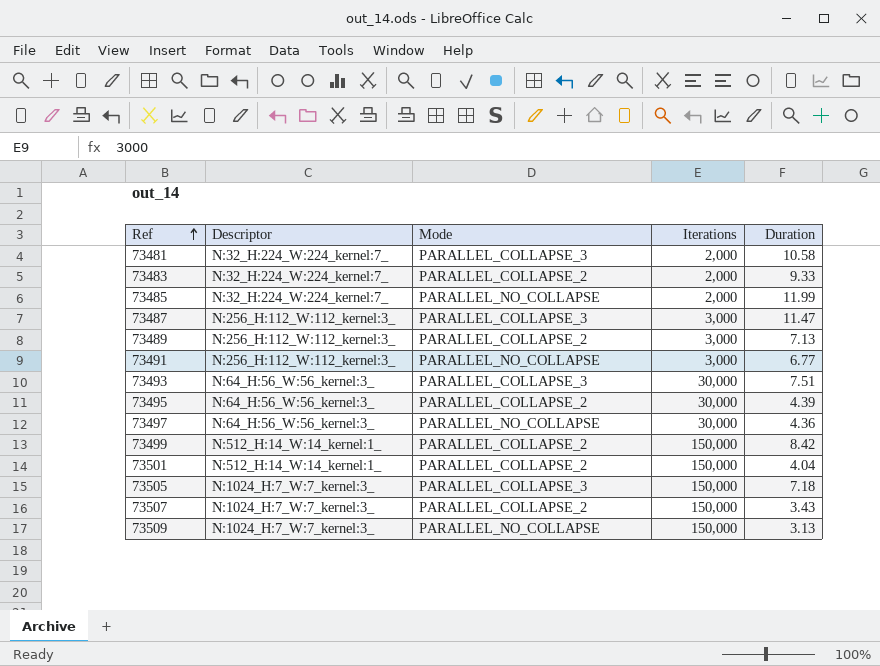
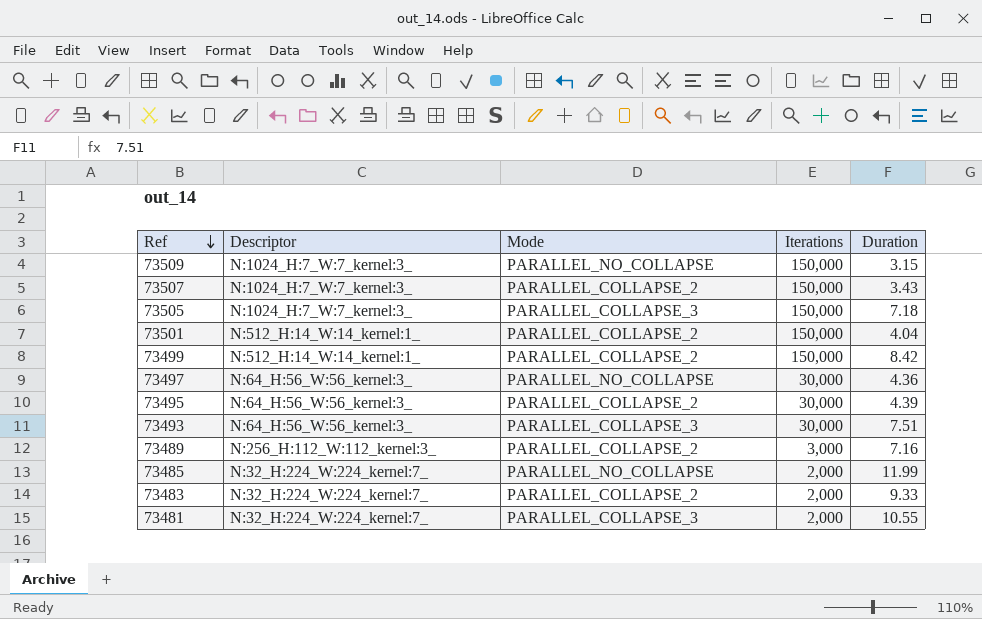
row order: Ref ascending -> Ref descending
row 73487: N:256_H:112_W:112_kernel:3_ | PARALLEL_COLLAPSE_3 | 3,000 | 11.47 -> none
row 73491: N:256_H:112_W:112_kernel:3_ | PARALLEL_NO_COLLAPSE | 3,000 | 6.77 -> none
73509 | Duration: 3.13 -> 3.15
73489 | Duration: 7.13 -> 7.16
73481 | Duration: 10.58 -> 10.55

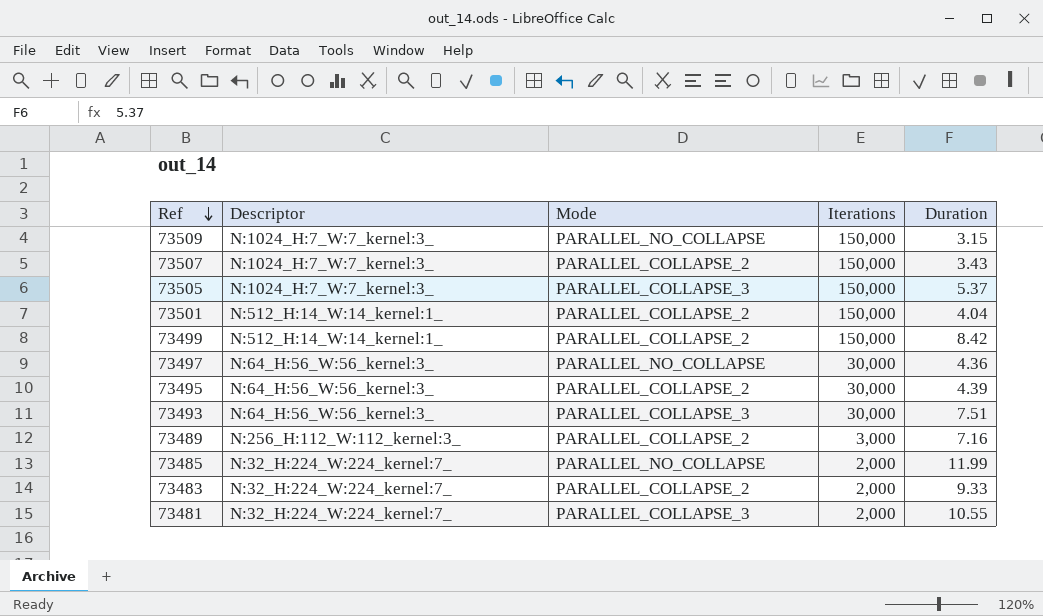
73505 | Duration: 7.18 -> 5.37

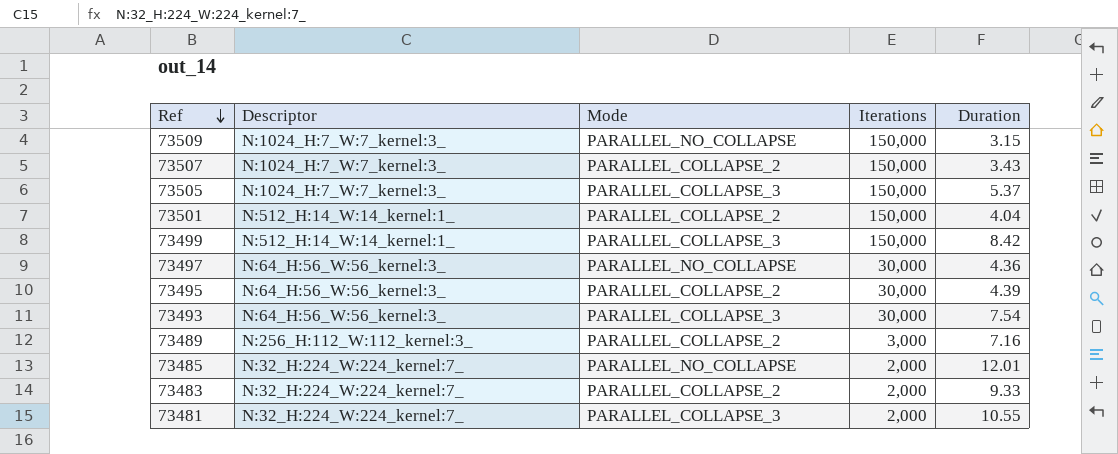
73499 | Mode: PARALLEL_COLLAPSE_2 -> PARALLEL_COLLAPSE_3
73493 | Duration: 7.51 -> 7.54
73485 | Duration: 11.99 -> 12.01

